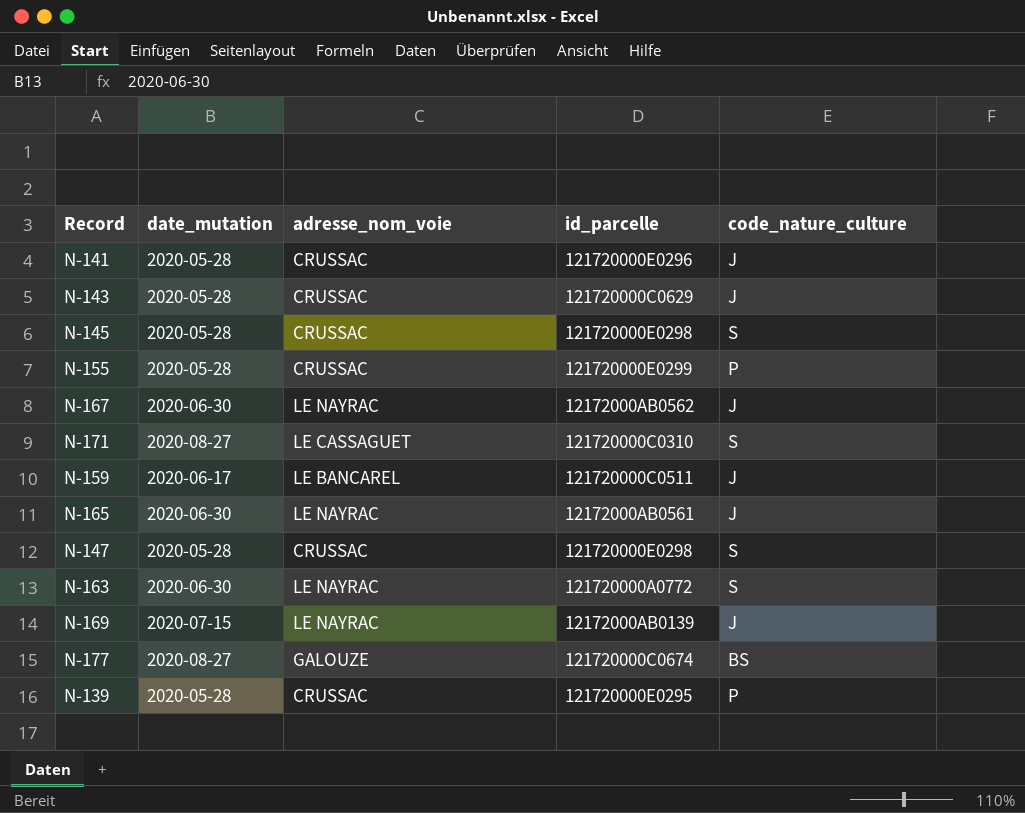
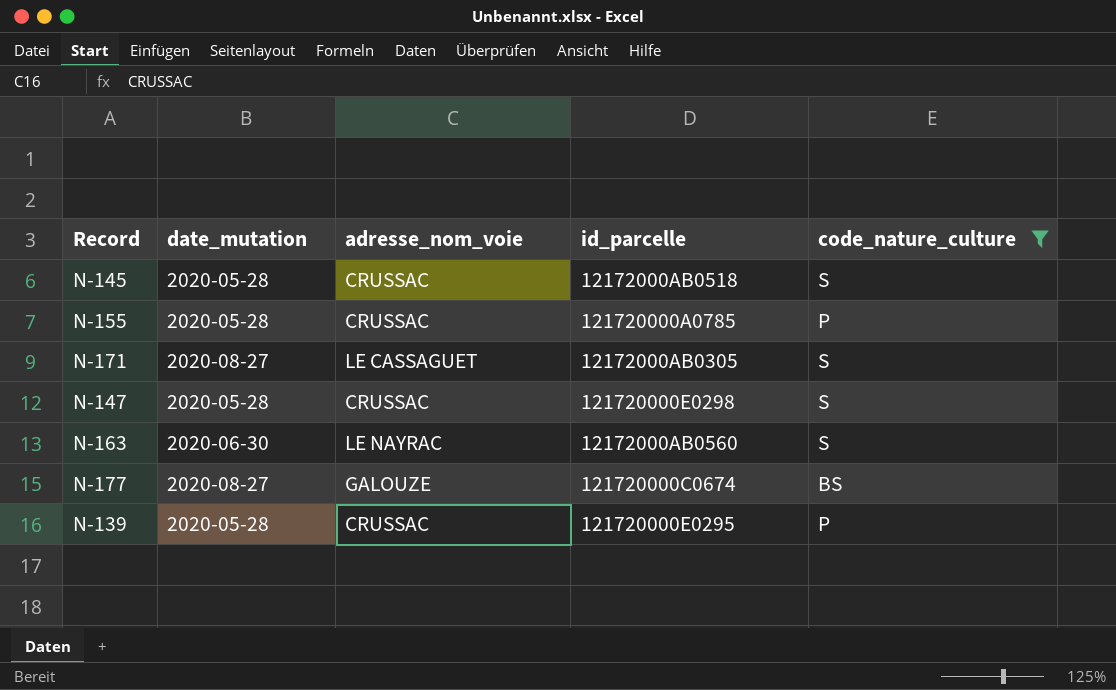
filter: none -> code_nature_culture != J
N-145 | id_parcelle: 121720000E0298 -> 12172000AB0518
N-155 | id_parcelle: 121720000E0299 -> 121720000A0785
N-171 | id_parcelle: 121720000C0310 -> 12172000AB0305
N-163 | id_parcelle: 121720000A0772 -> 12172000AB0560

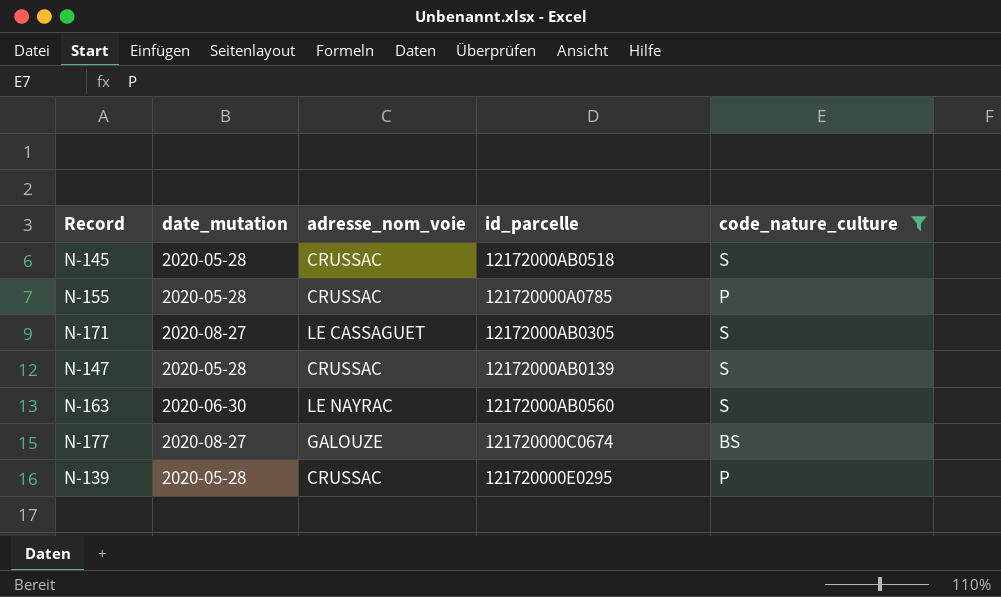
N-147 | id_parcelle: 121720000E0298 -> 12172000AB0139

